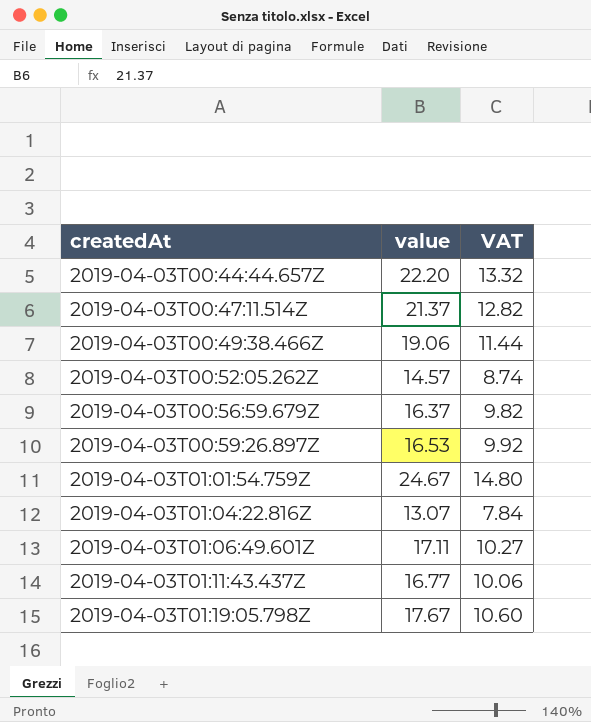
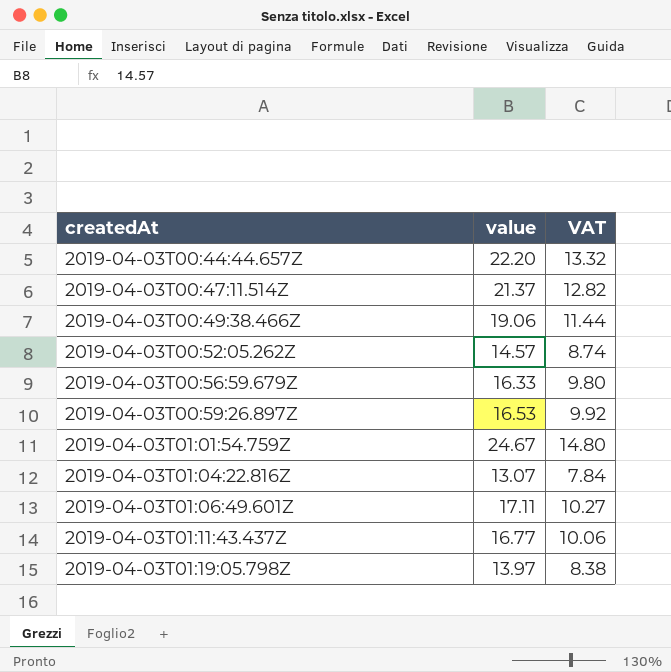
2019-04-03T00:56:59.679Z | value: 16.37 -> 16.33
2019-04-03T00:56:59.679Z | VAT: 9.82 -> 9.80
2019-04-03T01:19:05.798Z | value: 17.67 -> 13.97
2019-04-03T01:19:05.798Z | VAT: 10.60 -> 8.38

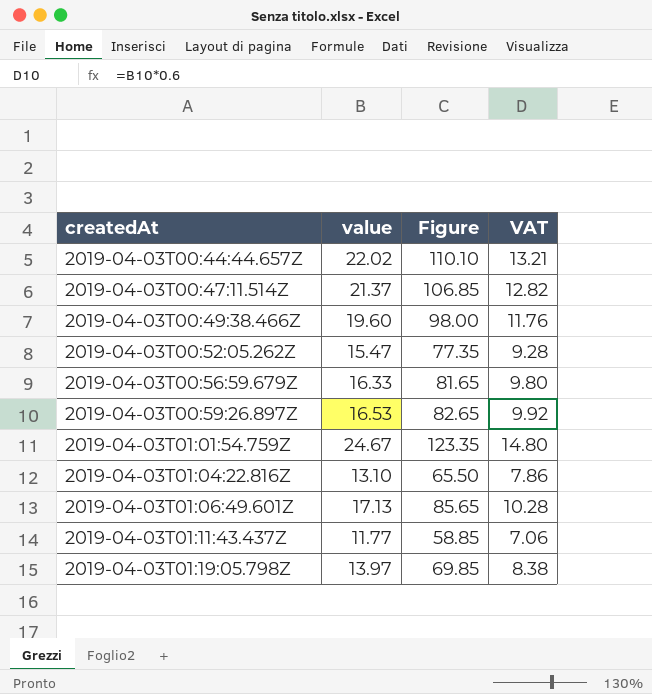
column Figure | formula: none -> [value] * 5
2019-04-03T00:44:44.657Z | value: 22.20 -> 22.02
2019-04-03T00:44:44.657Z | VAT: 13.32 -> 13.21
2019-04-03T00:49:38.466Z | value: 19.06 -> 19.60
2019-04-03T00:49:38.466Z | VAT: 11.44 -> 11.76
2019-04-03T00:52:05.262Z | value: 14.57 -> 15.47
2019-04-03T00:52:05.262Z | VAT: 8.74 -> 9.28
2019-04-03T01:04:22.816Z | value: 13.07 -> 13.10
2019-04-03T01:04:22.816Z | VAT: 7.84 -> 7.86
2019-04-03T01:06:49.601Z | value: 17.11 -> 17.13
2019-04-03T01:06:49.601Z | VAT: 10.27 -> 10.28
2019-04-03T01:11:43.437Z | value: 16.77 -> 11.77
2019-04-03T01:11:43.437Z | VAT: 10.06 -> 7.06

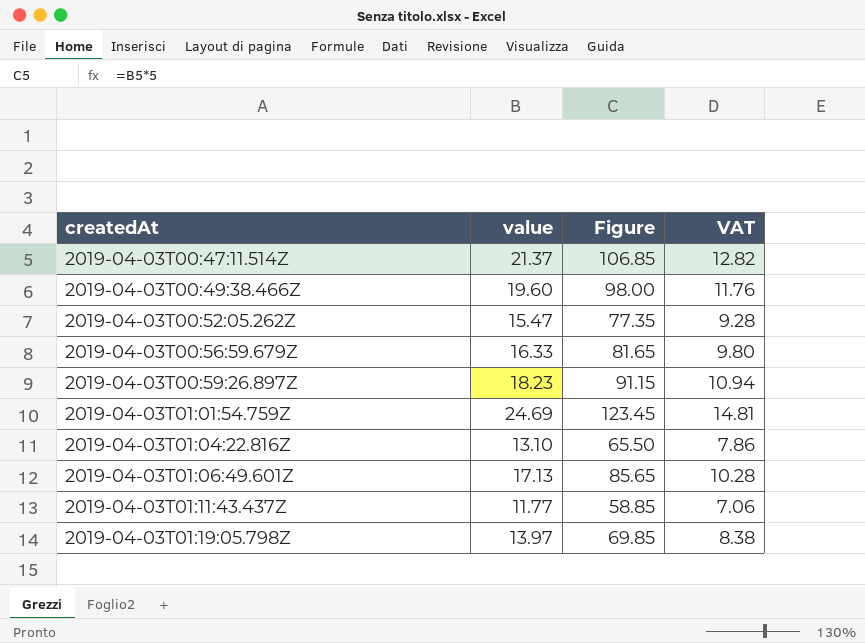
row 2019-04-03T00:44:44.657Z: 22.02 | 110.10 | 13.21 -> none
2019-04-03T00:59:26.897Z | value: 16.53 -> 18.23
2019-04-03T00:59:26.897Z | Figure: 82.65 -> 91.15
2019-04-03T00:59:26.897Z | VAT: 9.92 -> 10.94
2019-04-03T01:01:54.759Z | value: 24.67 -> 24.69
2019-04-03T01:01:54.759Z | Figure: 123.35 -> 123.45
2019-04-03T01:01:54.759Z | VAT: 14.80 -> 14.81

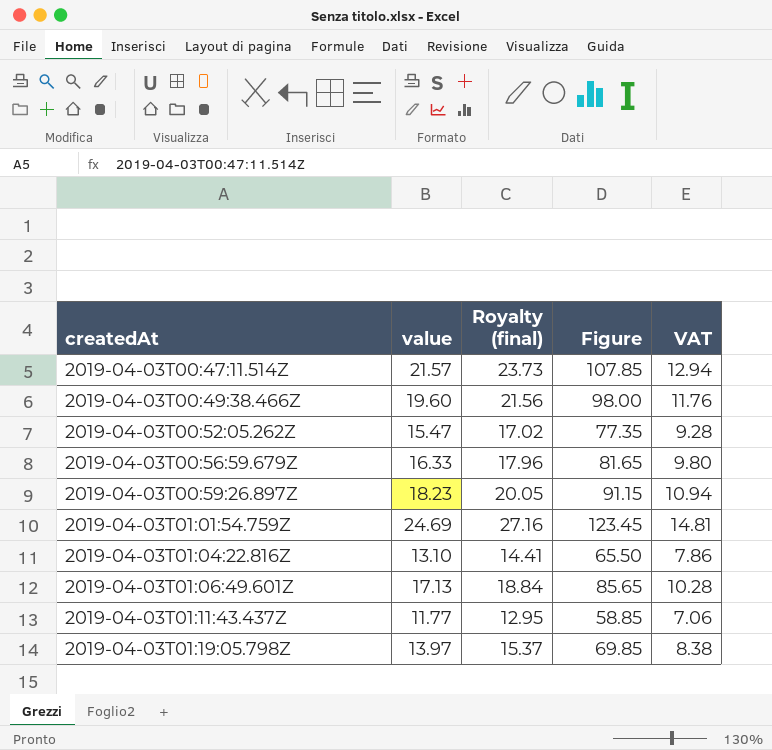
column Royalty (final) | formula: none -> [value] * 1.1
2019-04-03T00:47:11.514Z | value: 21.37 -> 21.57
2019-04-03T00:47:11.514Z | Figure: 106.85 -> 107.85
2019-04-03T00:47:11.514Z | VAT: 12.82 -> 12.94

